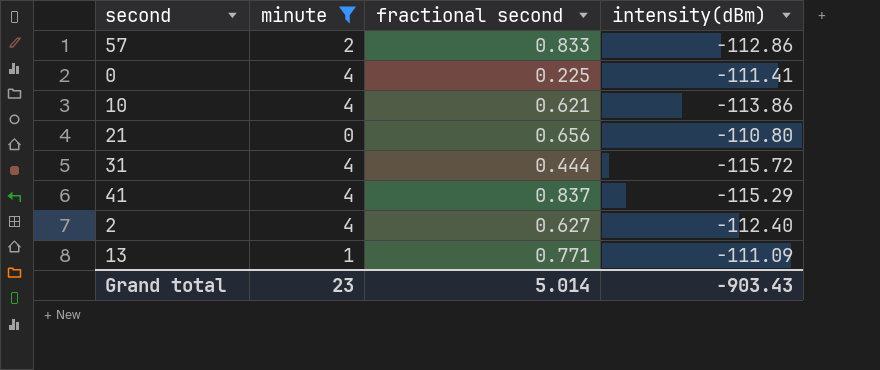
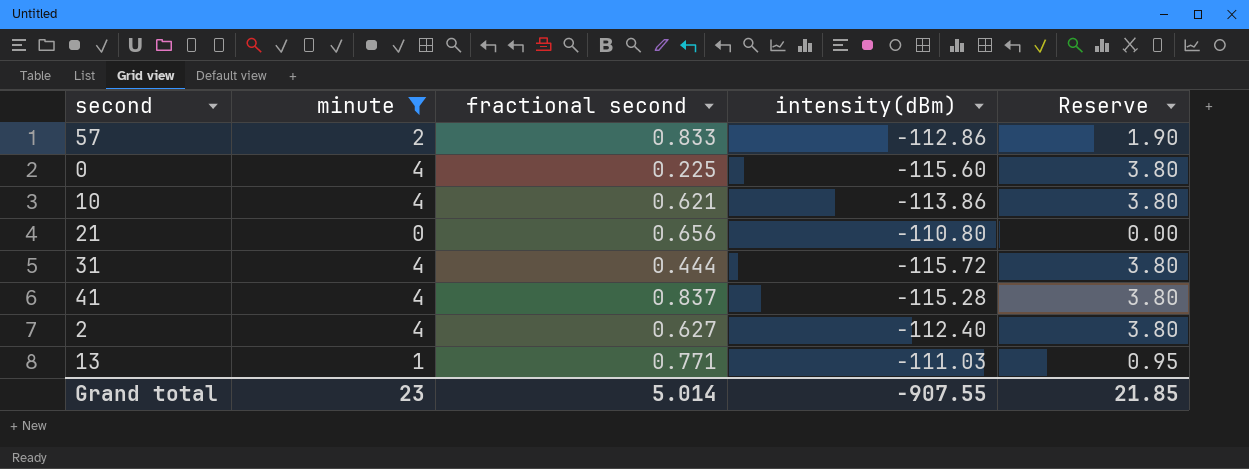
column Reserve | formula: none -> [minute] * 0.95
0 | intensity(dBm): -111.41 -> -115.60
41 | intensity(dBm): -115.29 -> -115.28
13 | intensity(dBm): -111.09 -> -111.03
Grand total | intensity(dBm): -903.43 -> -907.55

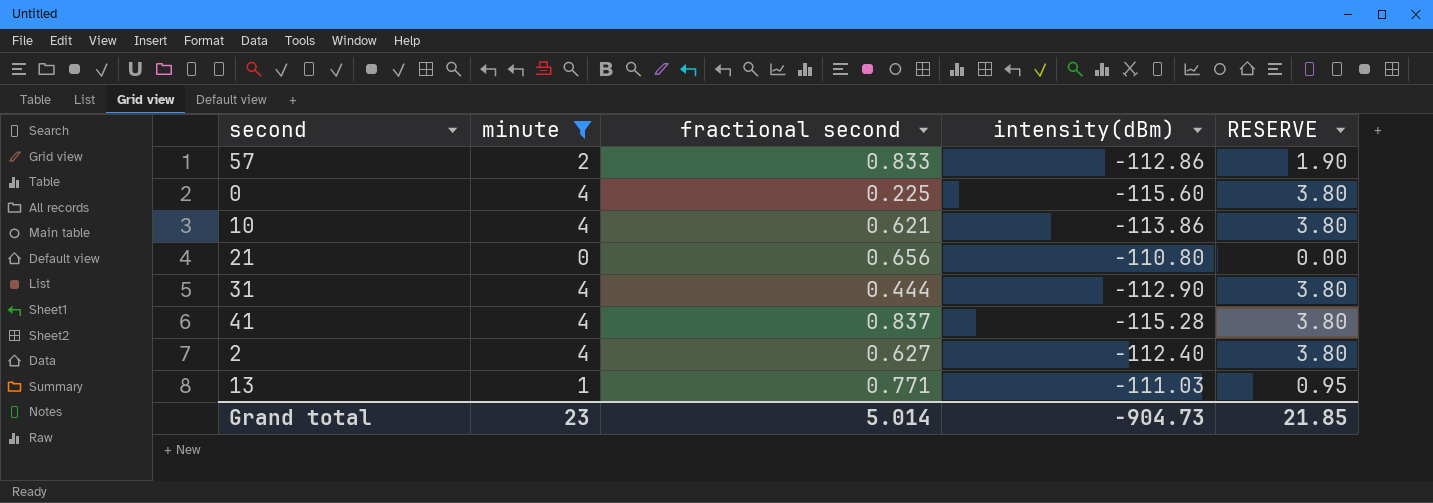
column name: Reserve -> RESERVE
31 | intensity(dBm): -115.72 -> -112.90
Grand total | intensity(dBm): -907.55 -> -904.73

